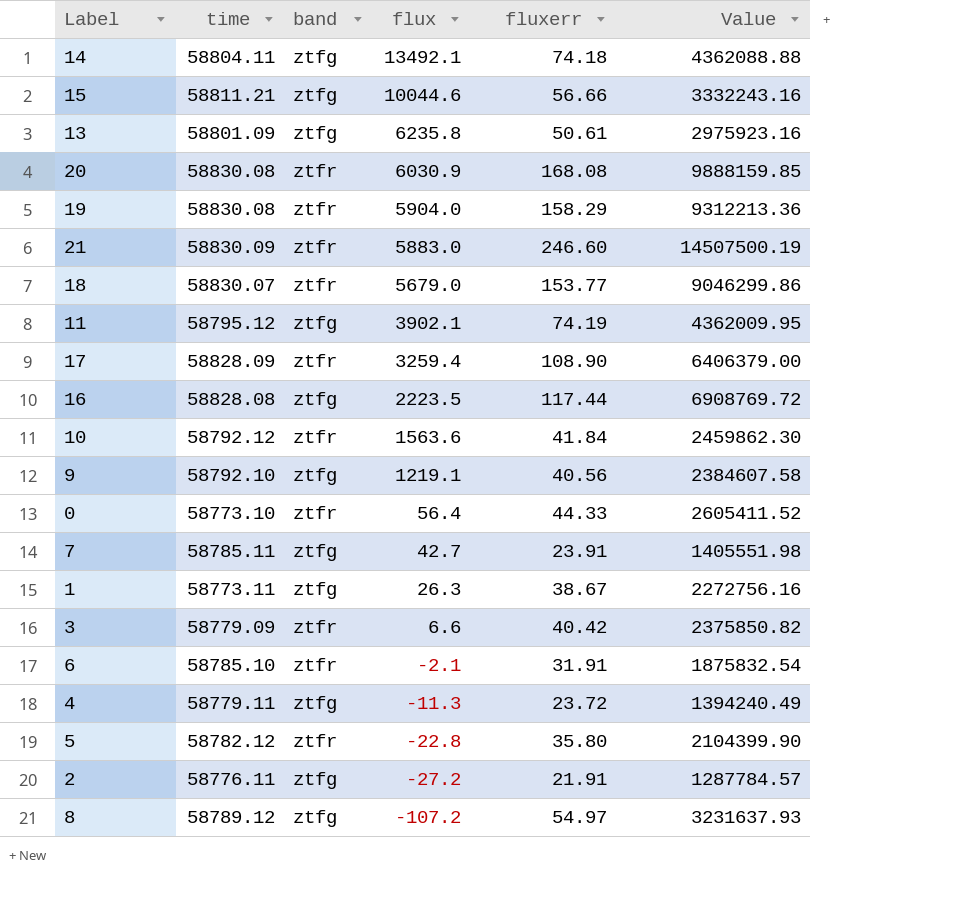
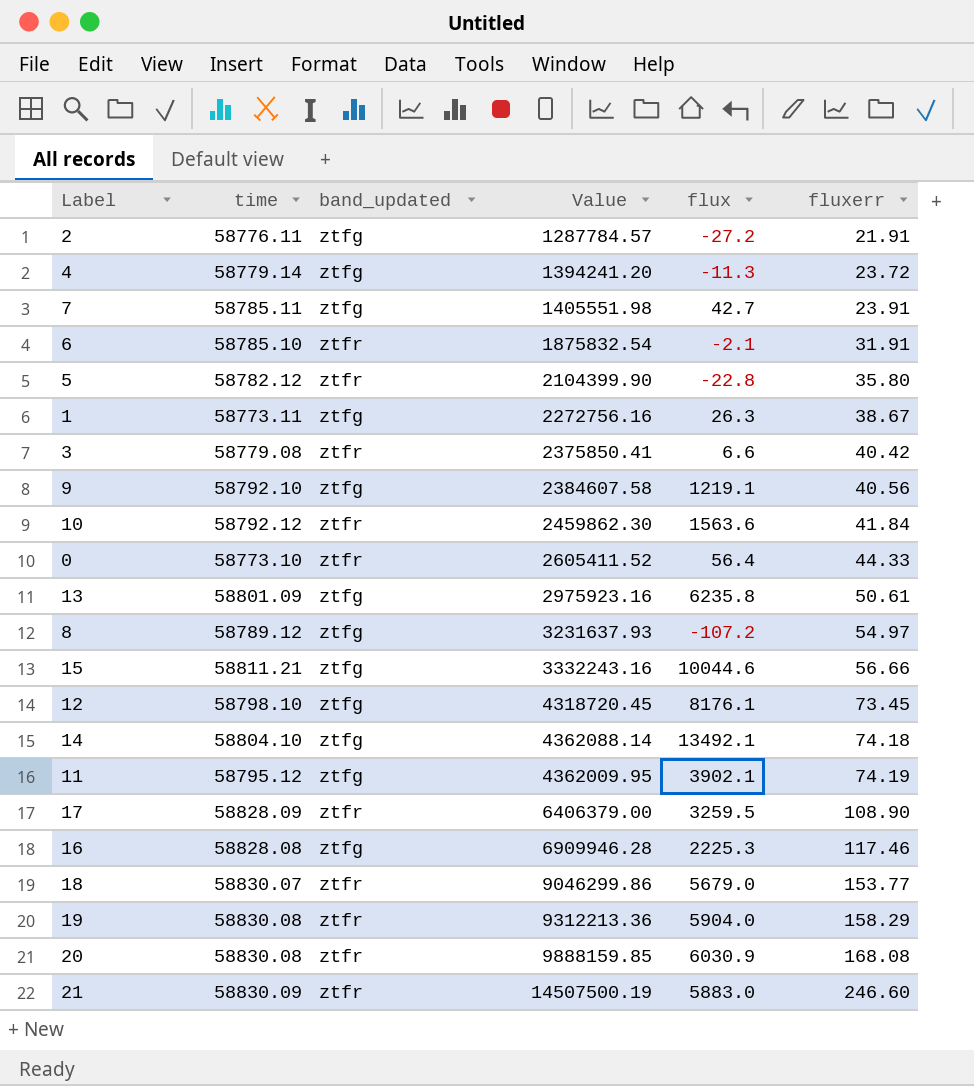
row order: flux descending -> fluxerr ascending
column name: band -> band_updated
column Value | position: 6 -> 4
4 | time: 58779.11 -> 58779.14
4 | Value: 1394240.49 -> 1394241.20
3 | time: 58779.09 -> 58779.08
3 | Value: 2375850.82 -> 2375850.41
row 12: none -> 58798.10 | ztfg | 4318720.45 | 8176.1 | 73.45
14 | time: 58804.11 -> 58804.10
14 | Value: 4362088.88 -> 4362088.14
17 | flux: 3259.4 -> 3259.5
16 | Value: 6908769.72 -> 6909946.28
16 | flux: 2223.5 -> 2225.3
16 | fluxerr: 117.44 -> 117.46

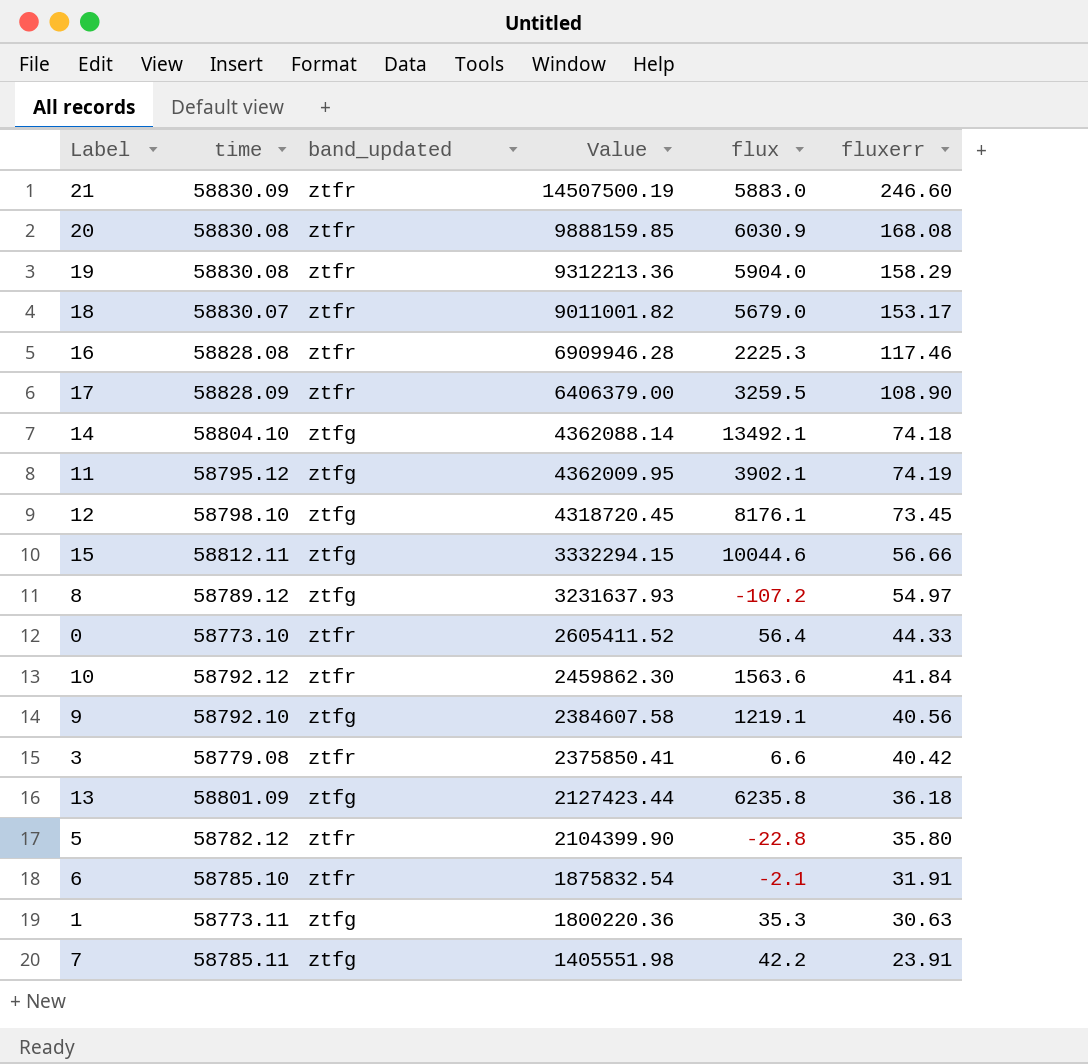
row order: fluxerr ascending -> Value descending
row 2: 58776.11 | ztfg | 1287784.57 | -27.2 | 21.91 -> none
row 4: 58779.14 | ztfg | 1394241.20 | -11.3 | 23.72 -> none
18 | Value: 9046299.86 -> 9011001.82
18 | fluxerr: 153.77 -> 153.17
16 | band_updated: ztfg -> ztfr
15 | time: 58811.21 -> 58812.11
15 | Value: 3332243.16 -> 3332294.15
13 | Value: 2975923.16 -> 2127423.44
13 | fluxerr: 50.61 -> 36.18
1 | Value: 2272756.16 -> 1800220.36
1 | flux: 26.3 -> 35.3
1 | fluxerr: 38.67 -> 30.63
7 | flux: 42.7 -> 42.2

